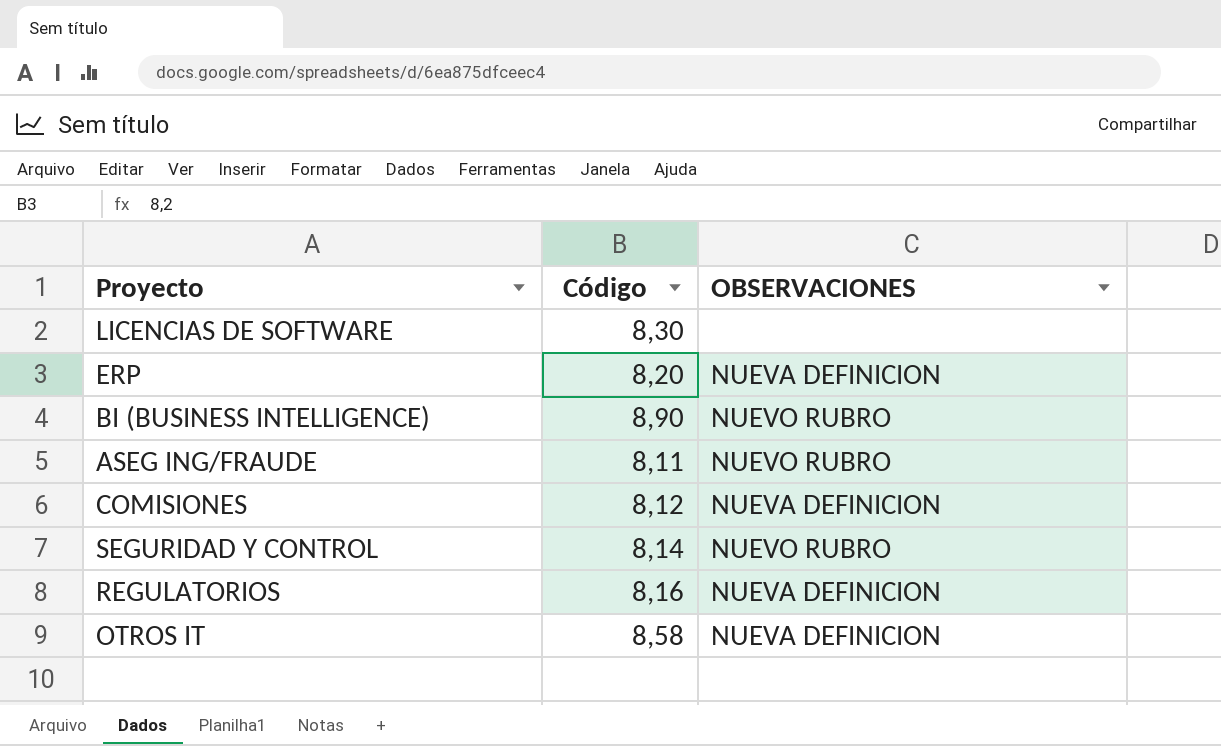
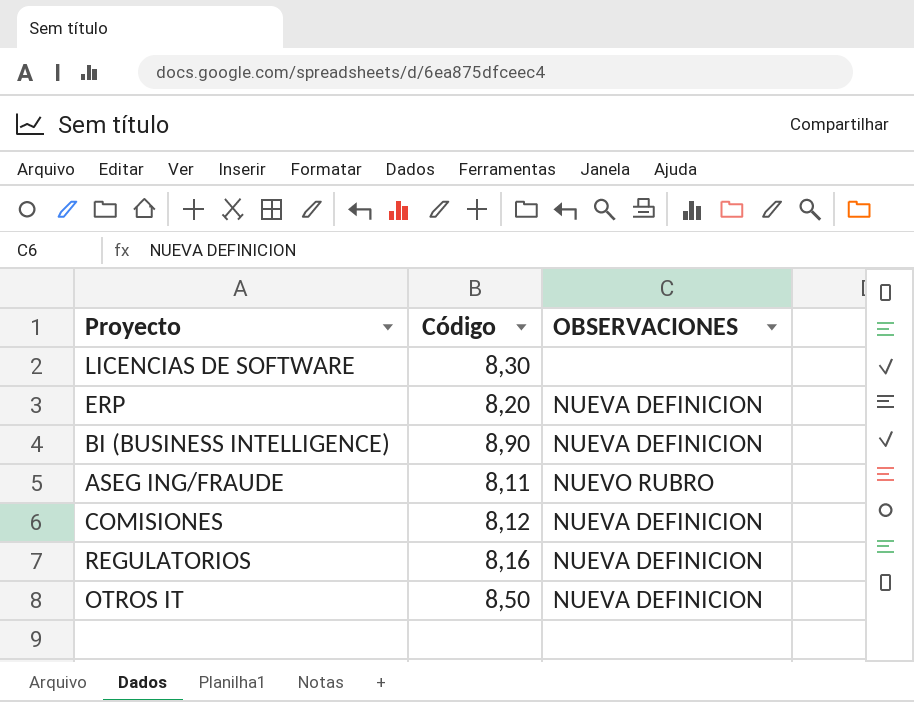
row SEGURIDAD Y CONTROL: 8,14 | NUEVO RUBRO -> none
BI (BUSINESS INTELLIGENCE) | OBSERVACIONES: NUEVO RUBRO -> NUEVA DEFINICION
OTROS IT | Código: 8,58 -> 8,50

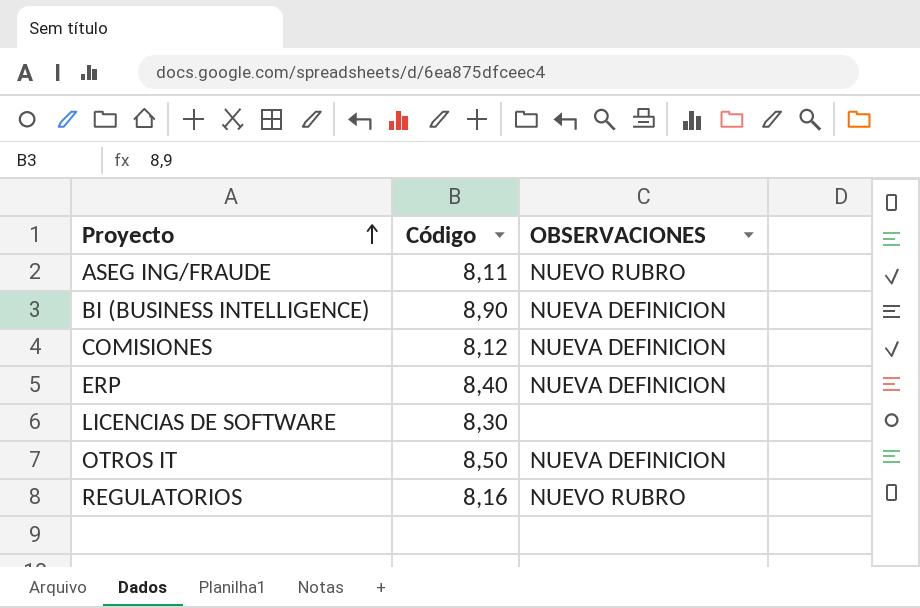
row order: none -> Proyecto ascending
ERP | Código: 8,20 -> 8,40
REGULATORIOS | OBSERVACIONES: NUEVA DEFINICION -> NUEVO RUBRO

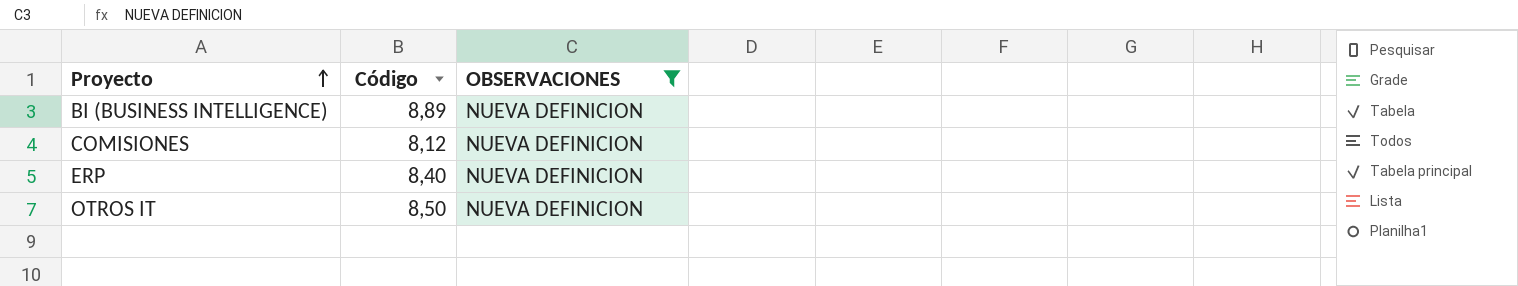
filter: none -> OBSERVACIONES = NUEVA DEFINICION
BI (BUSINESS INTELLIGENCE) | Código: 8,90 -> 8,89

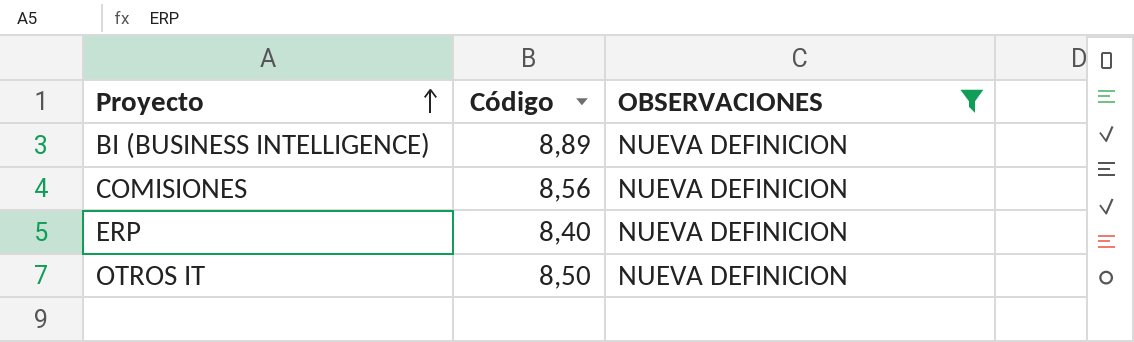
COMISIONES | Código: 8,12 -> 8,56

